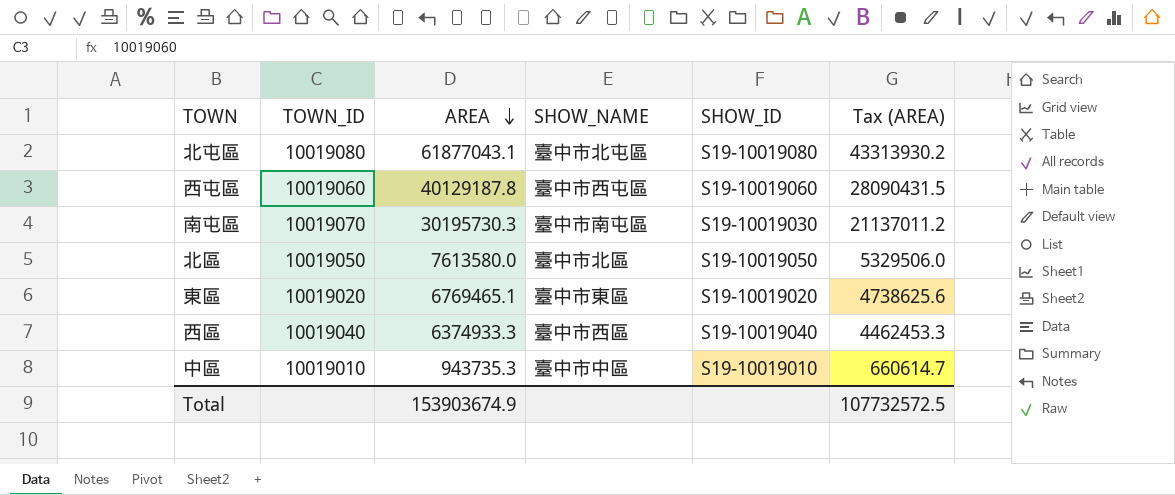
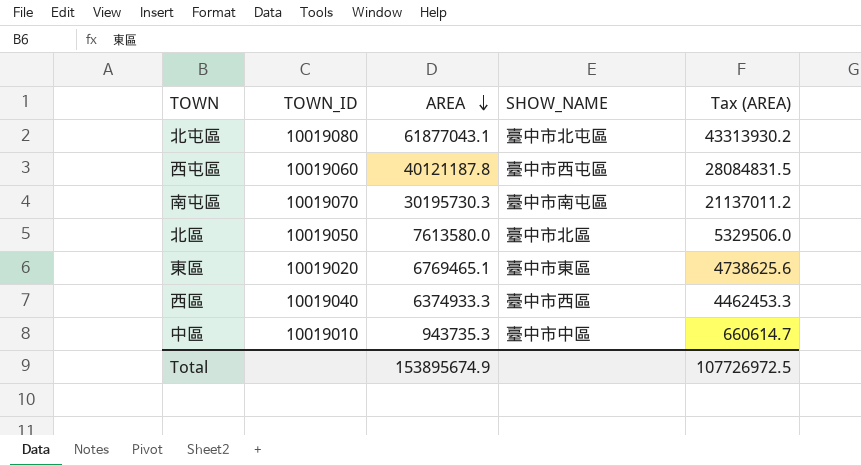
column SHOW_ID | position: 5 -> none
西屯區 | AREA: 40129187.8 -> 40121187.8
西屯區 | Tax (AREA): 28090431.5 -> 28084831.5
Total | AREA: 153903674.9 -> 153895674.9
Total | Tax (AREA): 107732572.5 -> 107726972.5

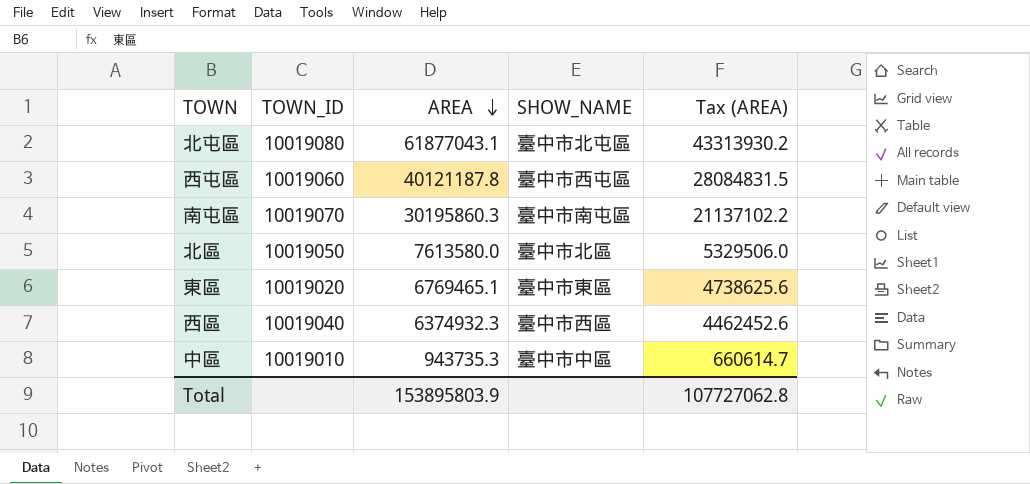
南屯區 | AREA: 30195730.3 -> 30195860.3
南屯區 | Tax (AREA): 21137011.2 -> 21137102.2
西區 | AREA: 6374933.3 -> 6374932.3
西區 | Tax (AREA): 4462453.3 -> 4462452.6
Total | AREA: 153895674.9 -> 153895803.9
Total | Tax (AREA): 107726972.5 -> 107727062.8

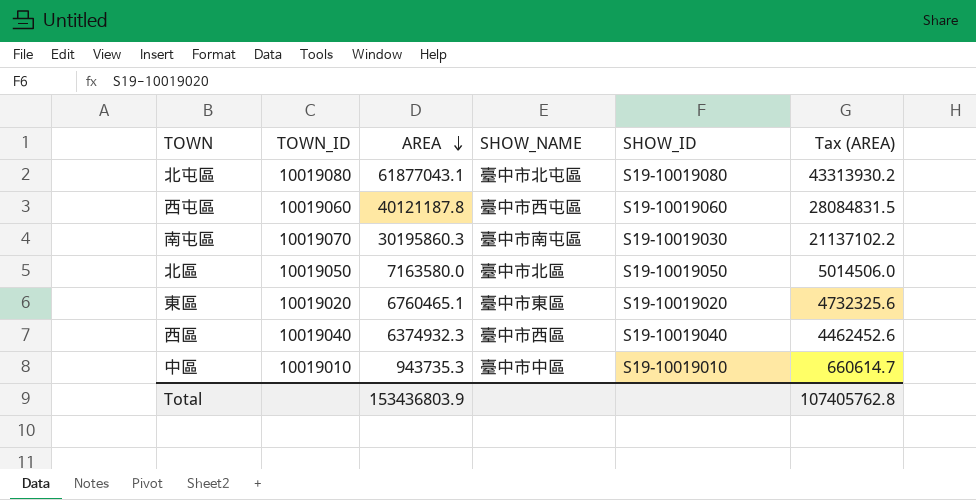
column SHOW_ID | position: none -> 5
北區 | AREA: 7613580.0 -> 7163580.0
北區 | Tax (AREA): 5329506.0 -> 5014506.0
東區 | AREA: 6769465.1 -> 6760465.1
東區 | Tax (AREA): 4738625.6 -> 4732325.6
Total | AREA: 153895803.9 -> 153436803.9
Total | Tax (AREA): 107727062.8 -> 107405762.8

